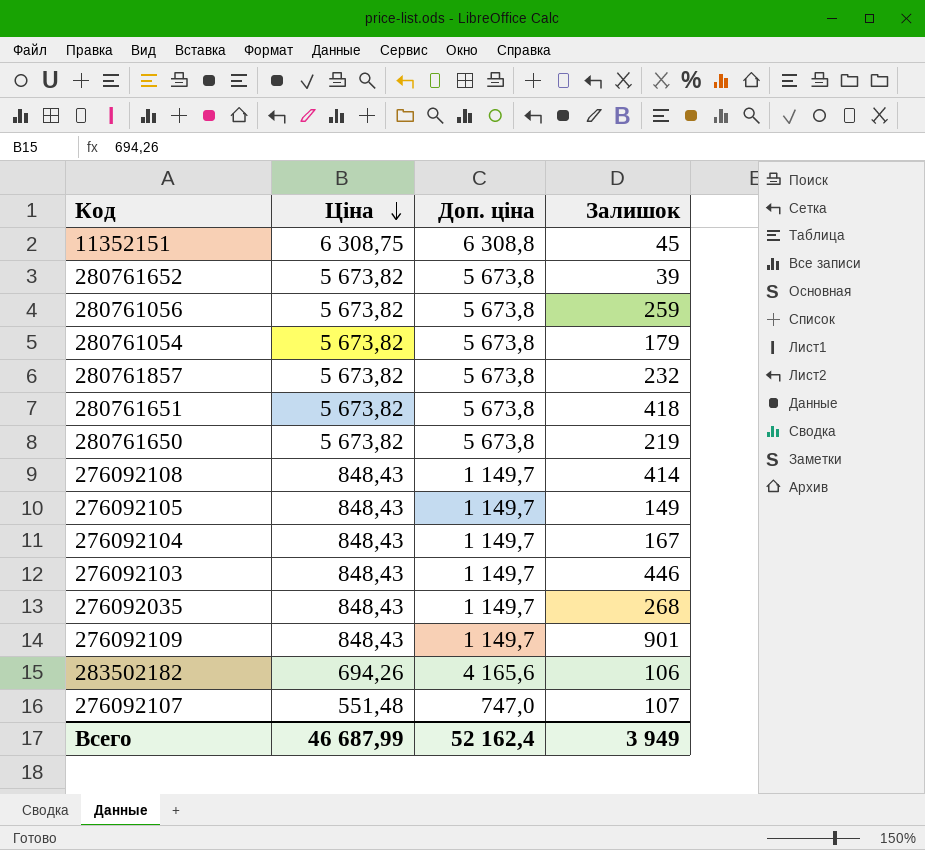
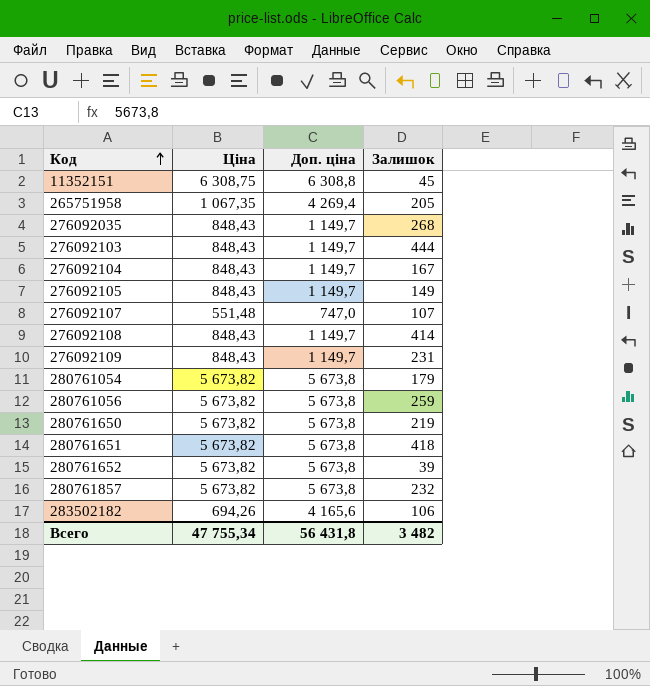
row order: Ціна descending -> Код ascending
row 265751958: none -> 1 067,35 | 4 269,4 | 205
276092103 | Залишок: 446 -> 444
276092109 | Залишок: 901 -> 231
Всего | Ціна: 46 687,99 -> 47 755,34
Всего | Доп. ціна: 52 162,4 -> 56 431,8
Всего | Залишок: 3 949 -> 3 482

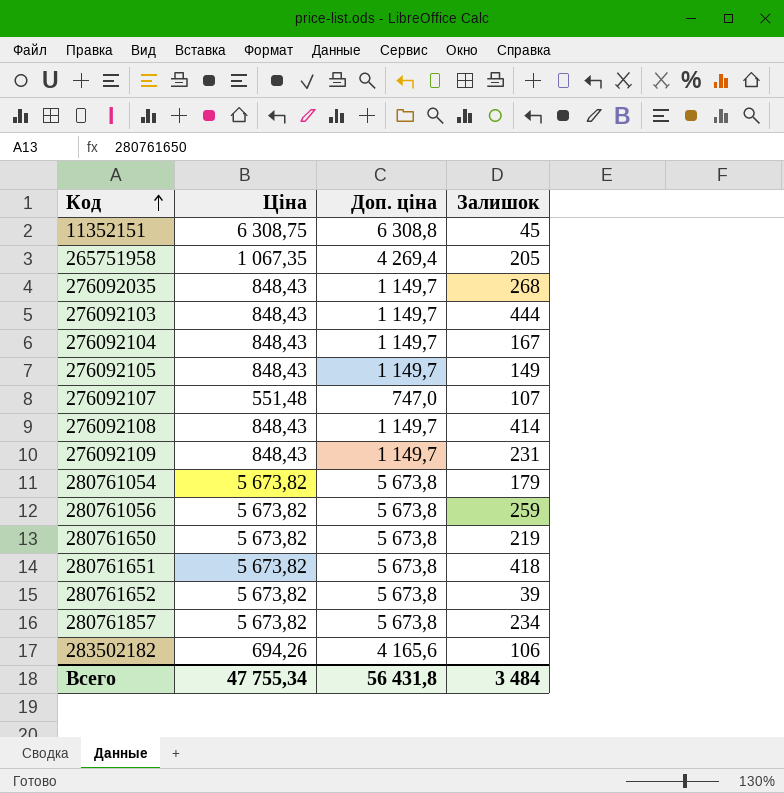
280761857 | Залишок: 232 -> 234
Всего | Залишок: 3 482 -> 3 484

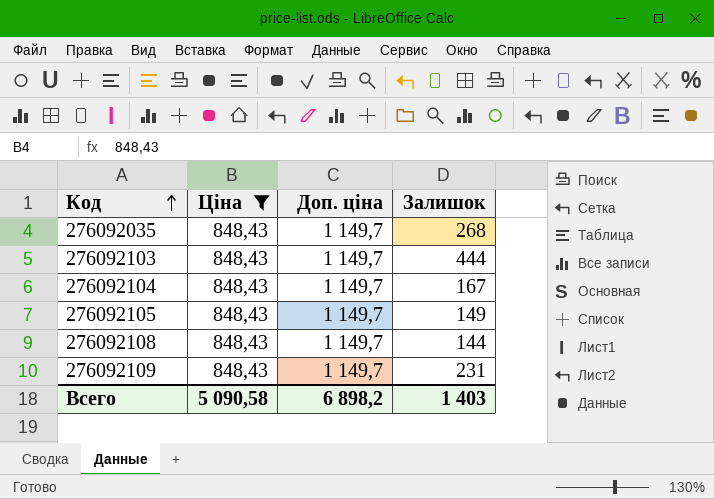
filter: none -> Ціна = 848,43
276092108 | Залишок: 414 -> 144
Всего | Ціна: 47 755,34 -> 5 090,58
Всего | Доп. ціна: 56 431,8 -> 6 898,2
Всего | Залишок: 3 484 -> 1 403

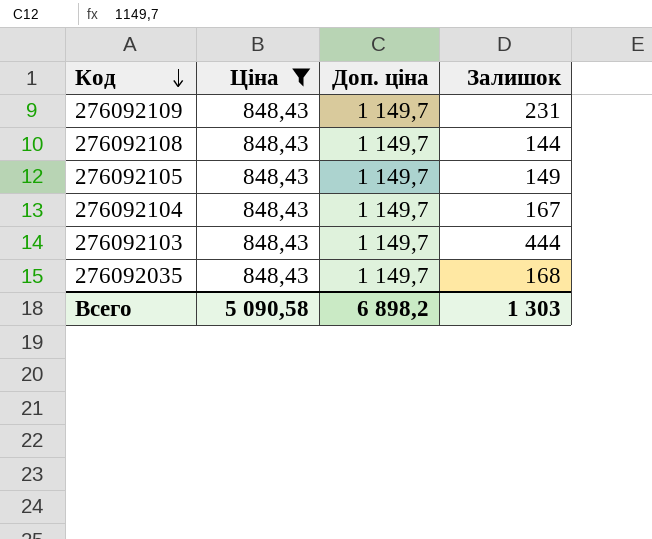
row order: Код ascending -> Код descending
276092035 | Залишок: 268 -> 168
Всего | Залишок: 1 403 -> 1 303

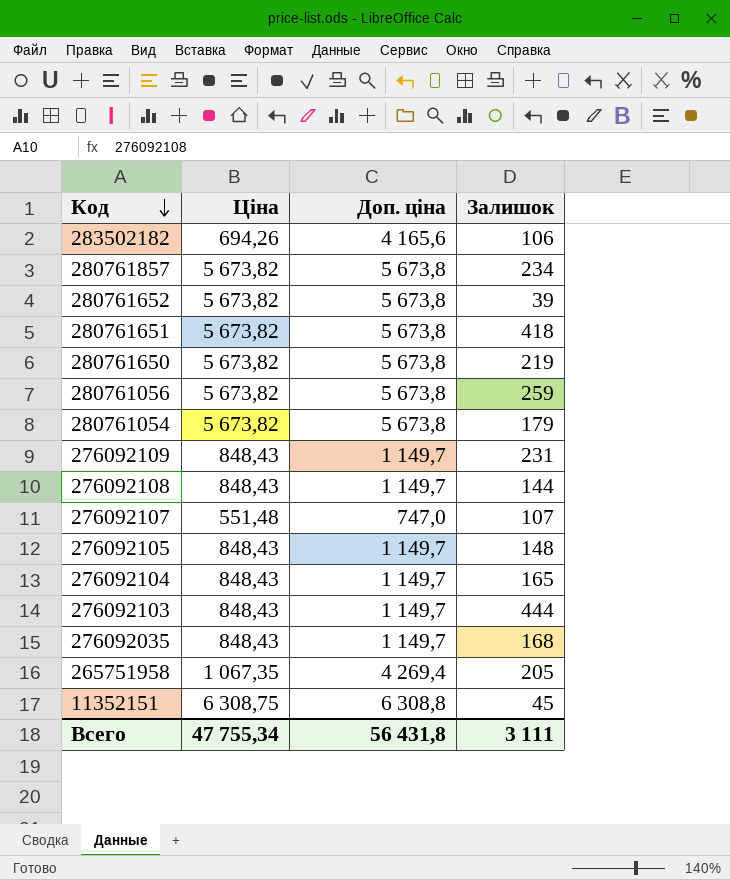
filter: Ціна = 848,43 -> none
276092105 | Залишок: 149 -> 148
276092104 | Залишок: 167 -> 165
Всего | Ціна: 5 090,58 -> 47 755,34
Всего | Доп. ціна: 6 898,2 -> 56 431,8
Всего | Залишок: 1 303 -> 3 111

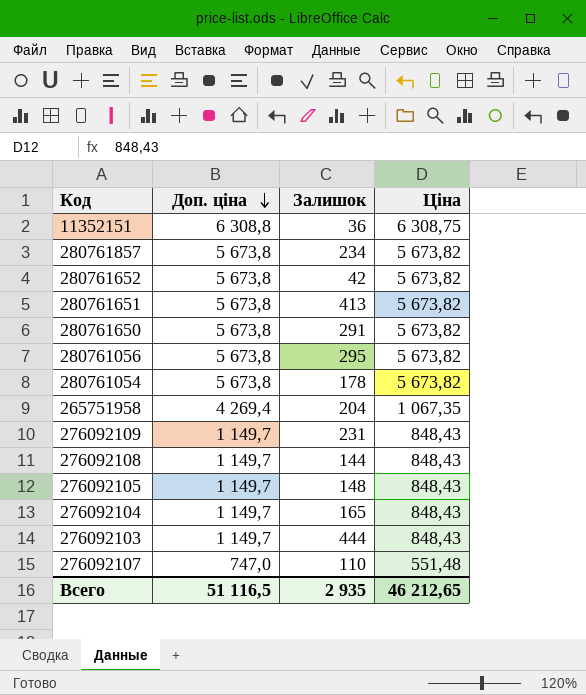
row order: Код descending -> Доп. ціна descending
column Ціна | position: 2 -> 4
row 283502182: 694,26 | 4 165,6 | 106 -> none
row 276092035: 848,43 | 1 149,7 | 168 -> none
11352151 | Залишок: 45 -> 36
280761652 | Залишок: 39 -> 42
280761651 | Залишок: 418 -> 413
280761650 | Залишок: 219 -> 291
280761056 | Залишок: 259 -> 295
280761054 | Залишок: 179 -> 178
265751958 | Залишок: 205 -> 204
276092107 | Залишок: 107 -> 110
Всего | Доп. ціна: 56 431,8 -> 51 116,5
Всего | Залишок: 3 111 -> 2 935
Всего | Ціна: 47 755,34 -> 46 212,65

